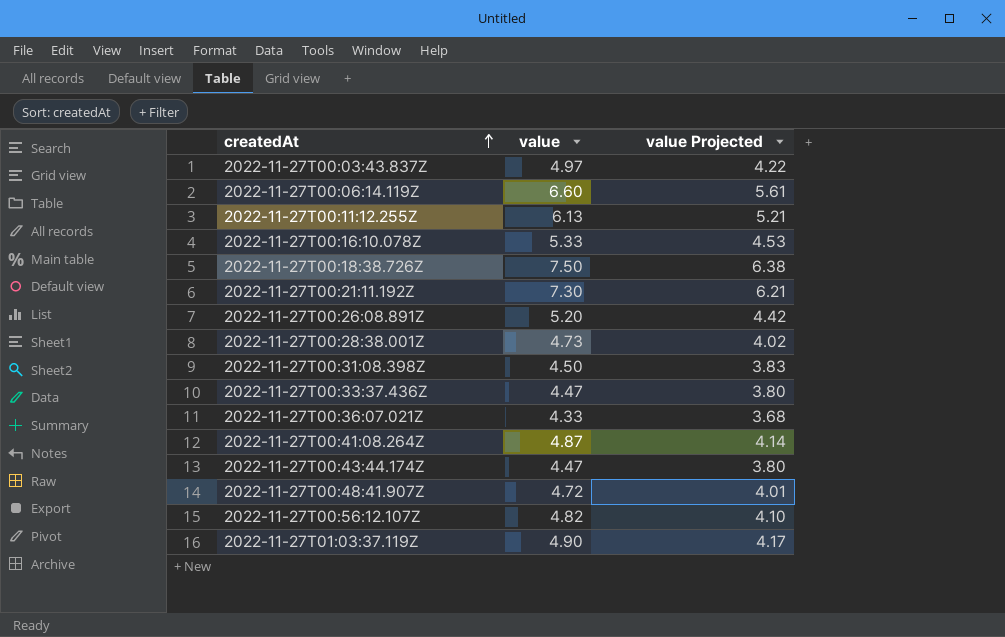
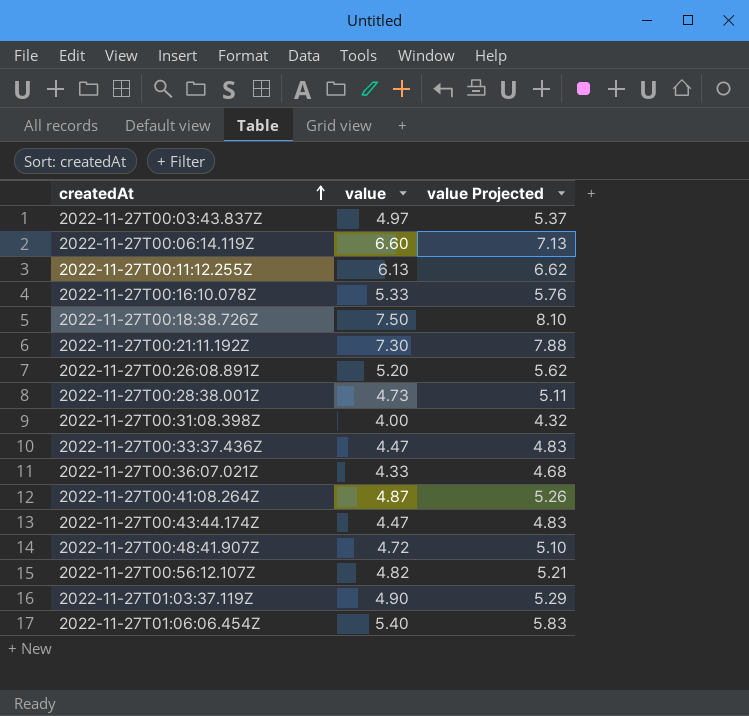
column value Projected | formula: [value] * 0.85 -> [value] * 1.08
2022-11-27T00:31:08.398Z | value: 4.50 -> 4.00
row 2022-11-27T01:06:06.454Z: none -> 5.40 | 5.83

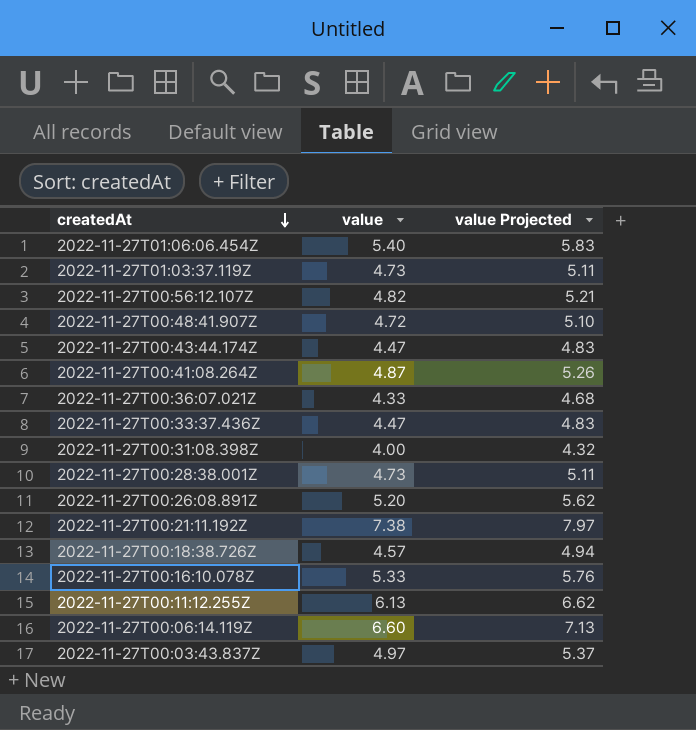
row order: createdAt ascending -> createdAt descending
2022-11-27T01:03:37.119Z | value: 4.90 -> 4.73
2022-11-27T01:03:37.119Z | value Projected: 5.29 -> 5.11
2022-11-27T00:21:11.192Z | value: 7.30 -> 7.38
2022-11-27T00:21:11.192Z | value Projected: 7.88 -> 7.97
2022-11-27T00:18:38.726Z | value: 7.50 -> 4.57
2022-11-27T00:18:38.726Z | value Projected: 8.10 -> 4.94

